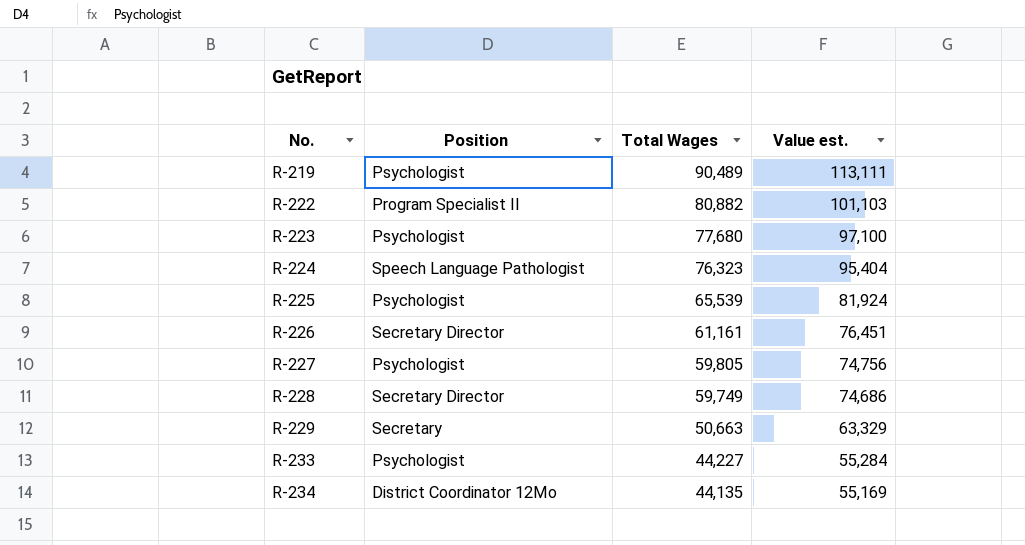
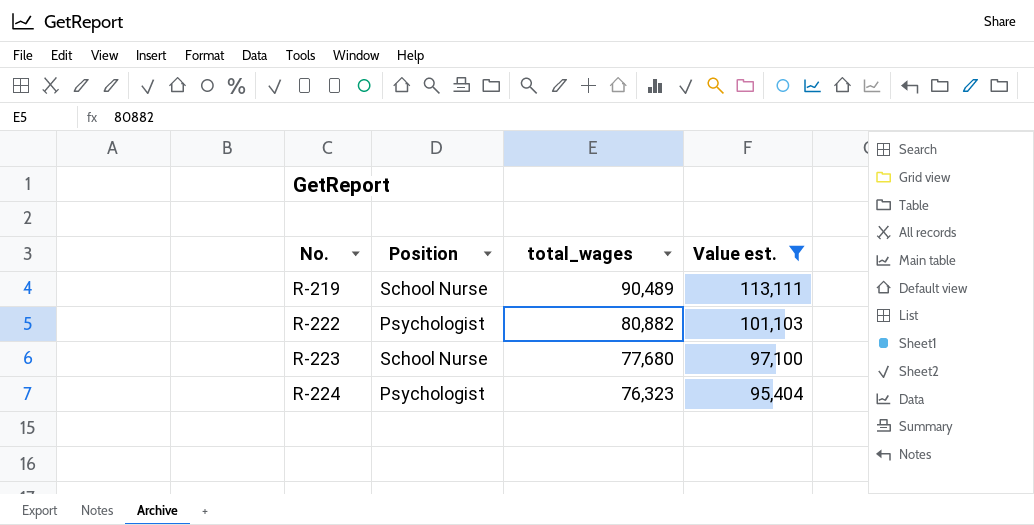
filter: none -> Value est. >= 95,404
column name: Total Wages -> total_wages
R-219 | Position: Psychologist -> School Nurse
R-222 | Position: Program Specialist II -> Psychologist
R-223 | Position: Psychologist -> School Nurse
R-224 | Position: Speech Language Pathologist -> Psychologist

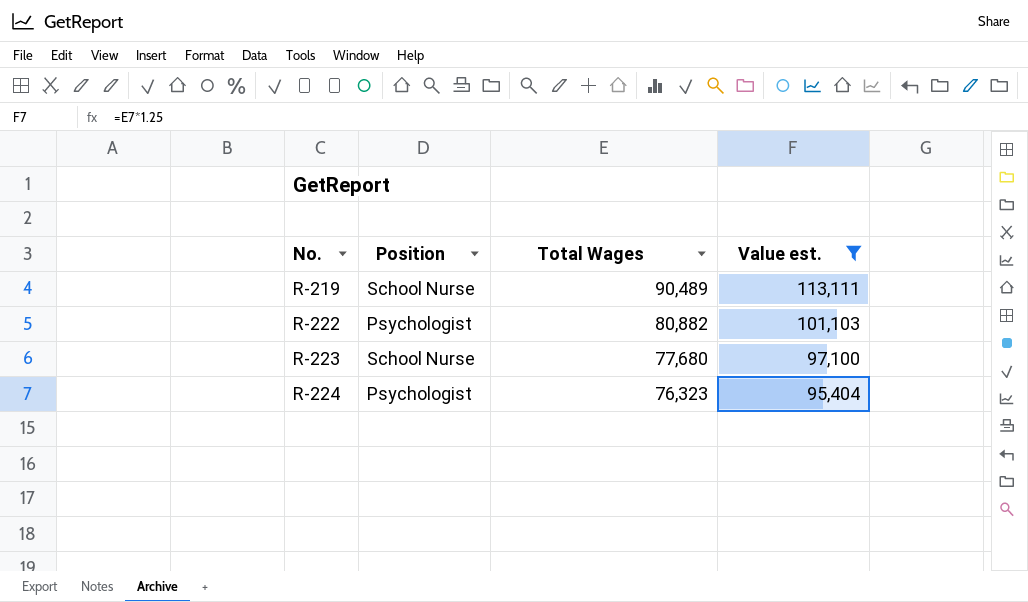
column name: total_wages -> Total Wages

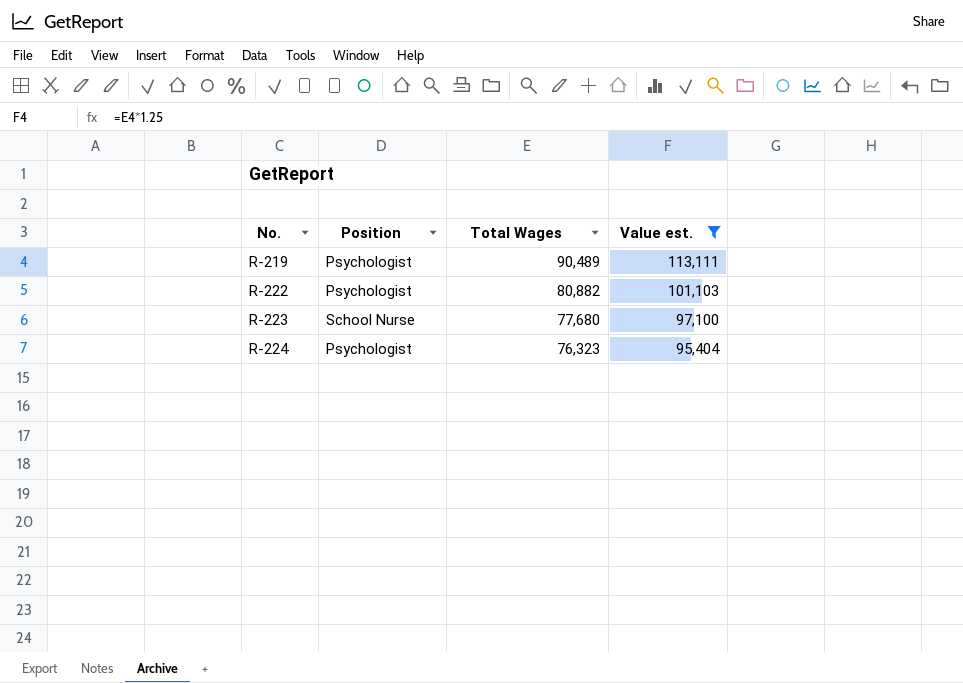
R-219 | Position: School Nurse -> Psychologist

